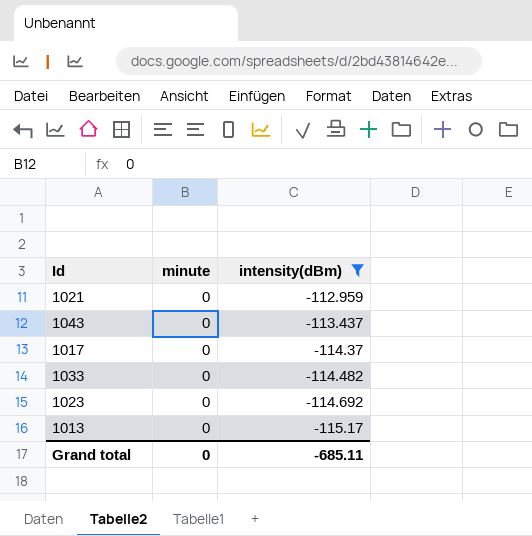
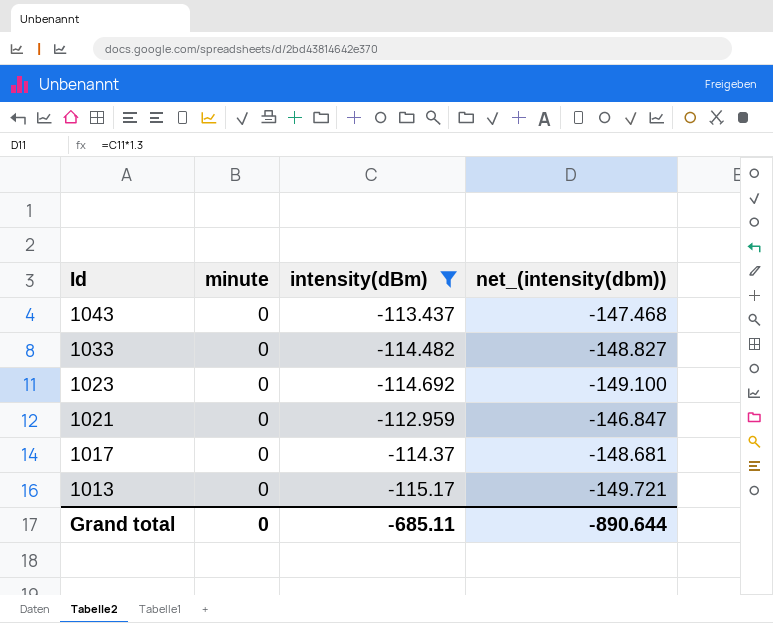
row order: intensity(dBm) descending -> Id descending
column net_(intensity(dbm)) | formula: none -> [intensity(dBm)] * 1.3

